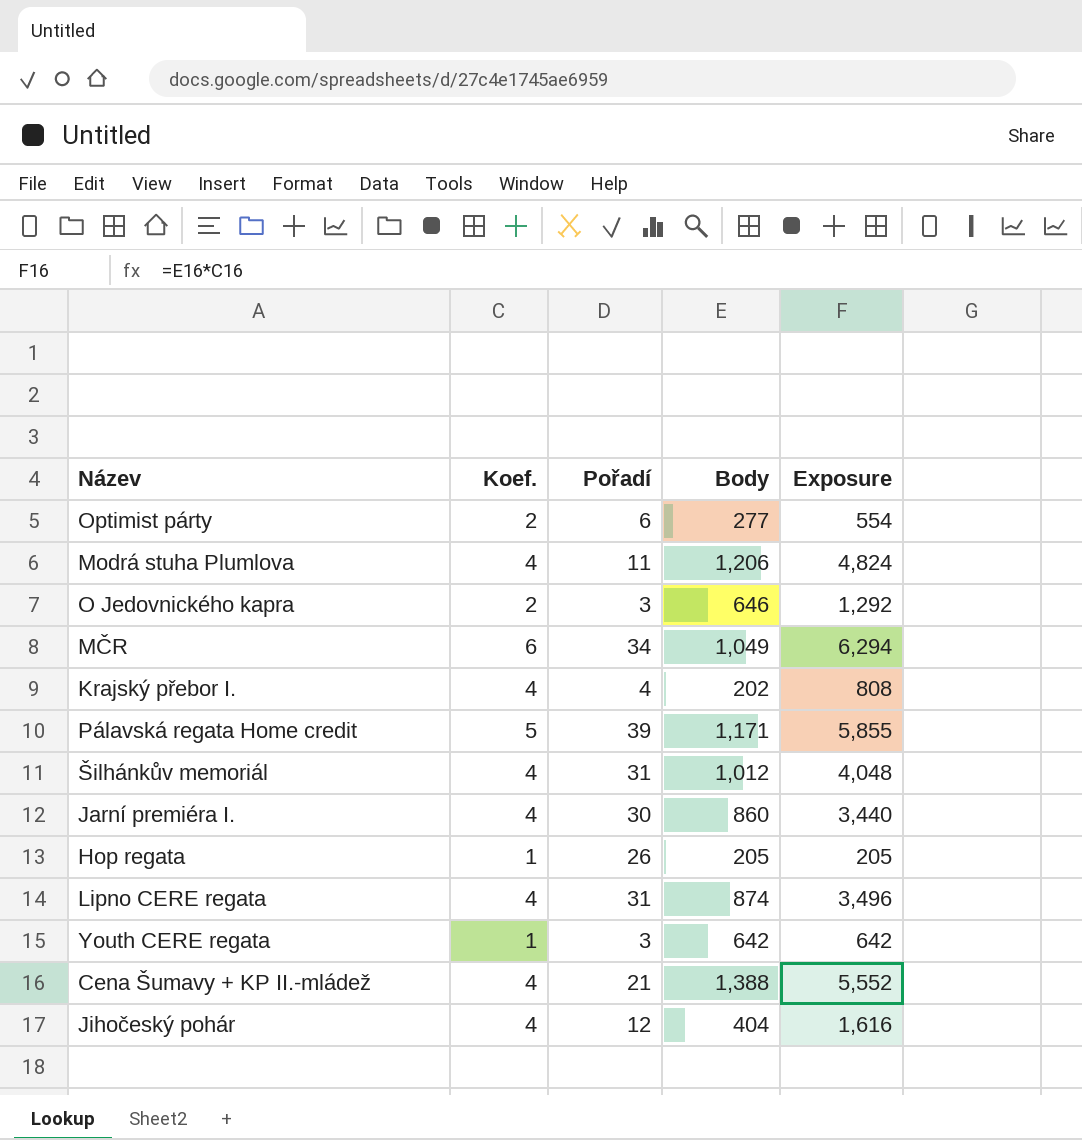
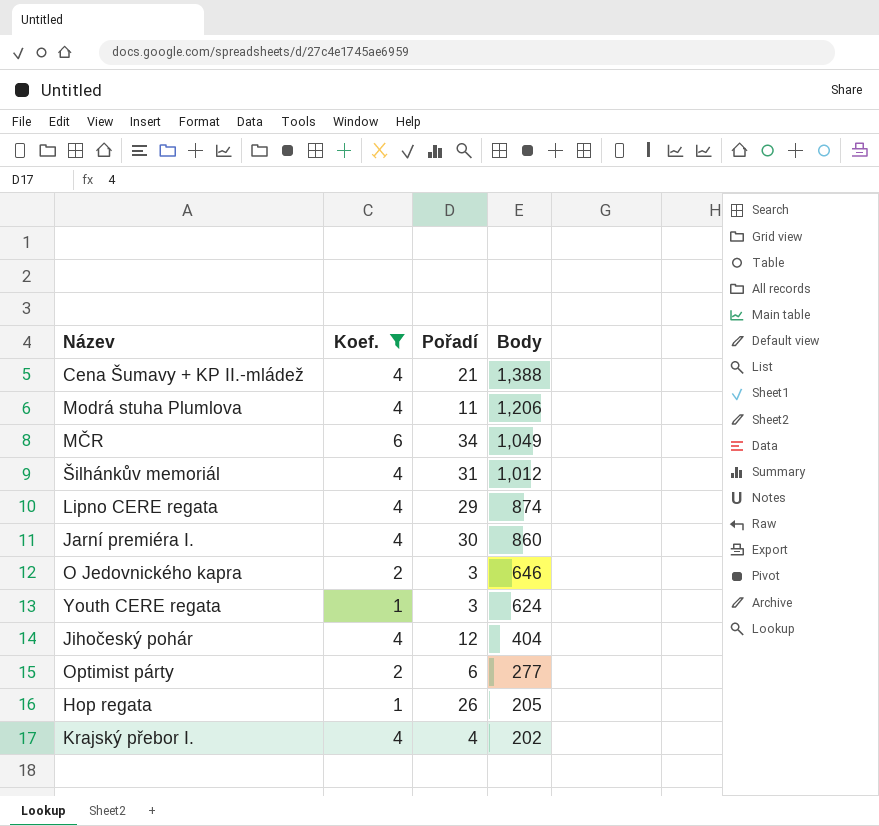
filter: none -> Koef. != 5
row order: none -> Body descending
column Exposure | formula: [Koef.] * [Body] -> none
Lipno CERE regata | Pořadí: 31 -> 29
Youth CERE regata | Body: 642 -> 624

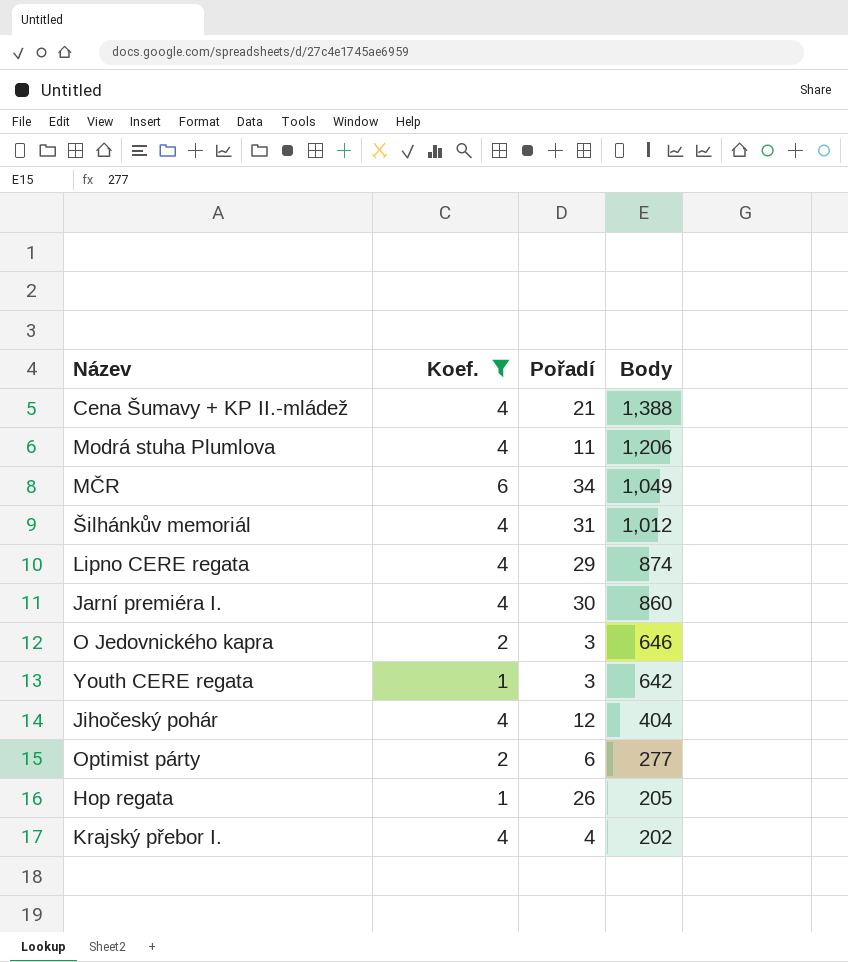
Youth CERE regata | Body: 624 -> 642

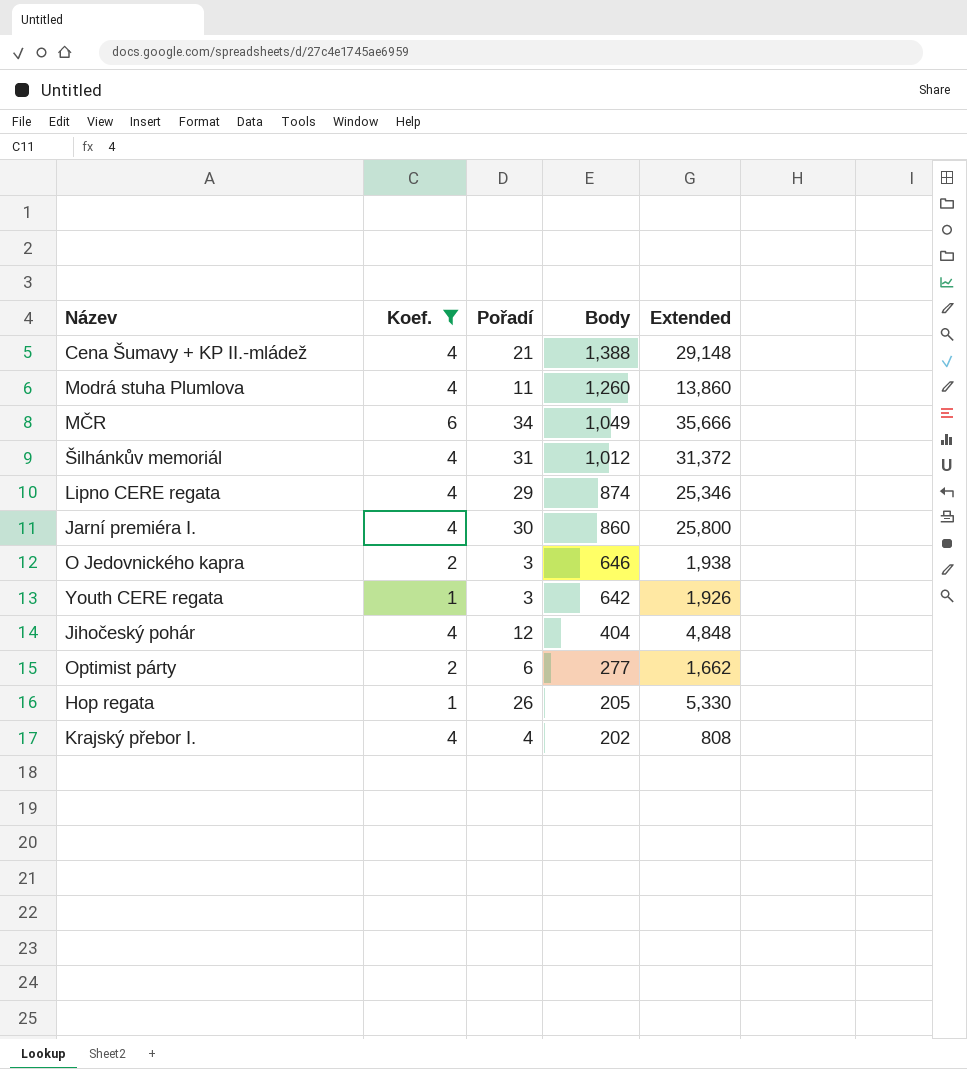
column Extended | formula: none -> [Pořadí] * [Body]
Modrá stuha Plumlova | Body: 1,206 -> 1,260

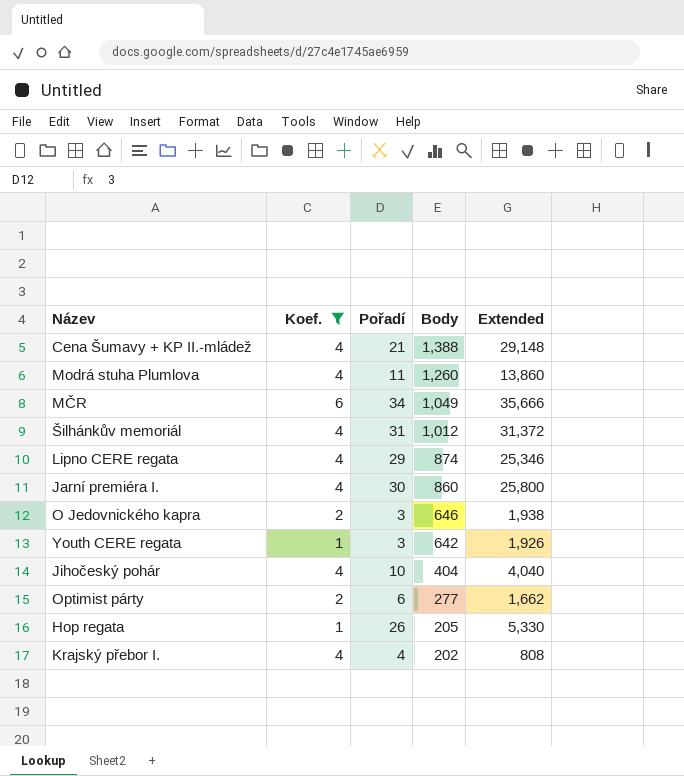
Jihočeský pohár | Pořadí: 12 -> 10
Jihočeský pohár | Extended: 4,848 -> 4,040

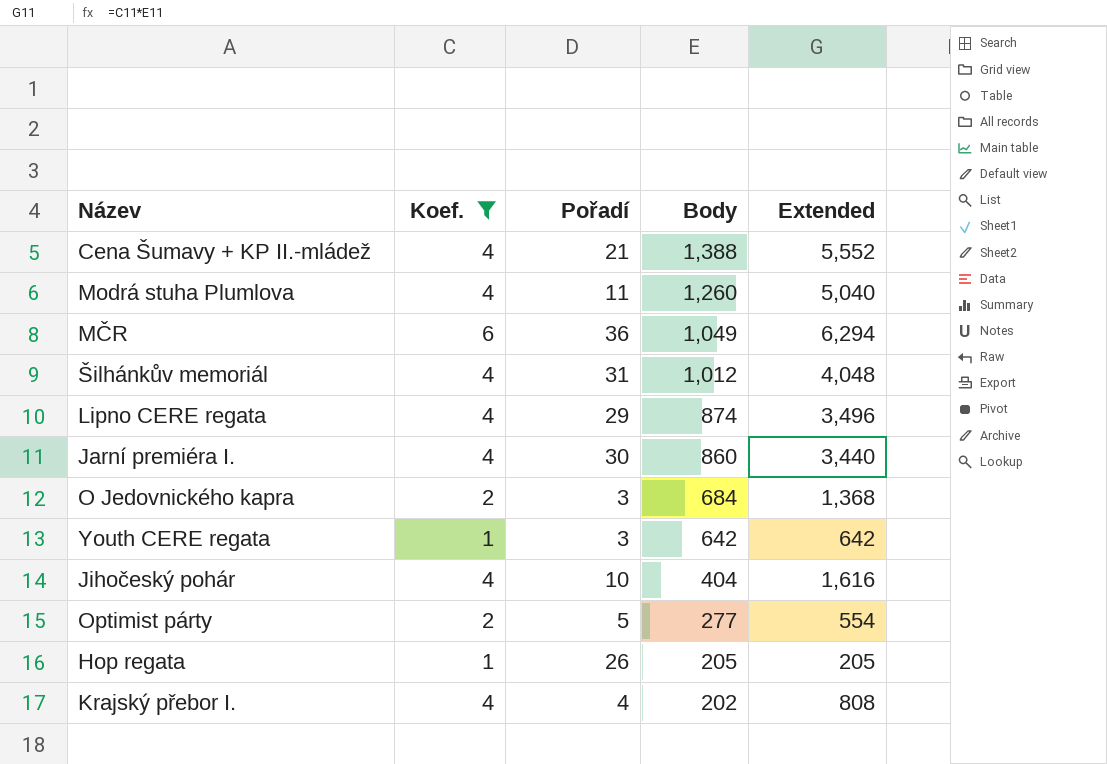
column Extended | formula: [Pořadí] * [Body] -> [Koef.] * [Body]
MČR | Pořadí: 34 -> 36
O Jedovnického kapra | Body: 646 -> 684
Optimist párty | Pořadí: 6 -> 5

